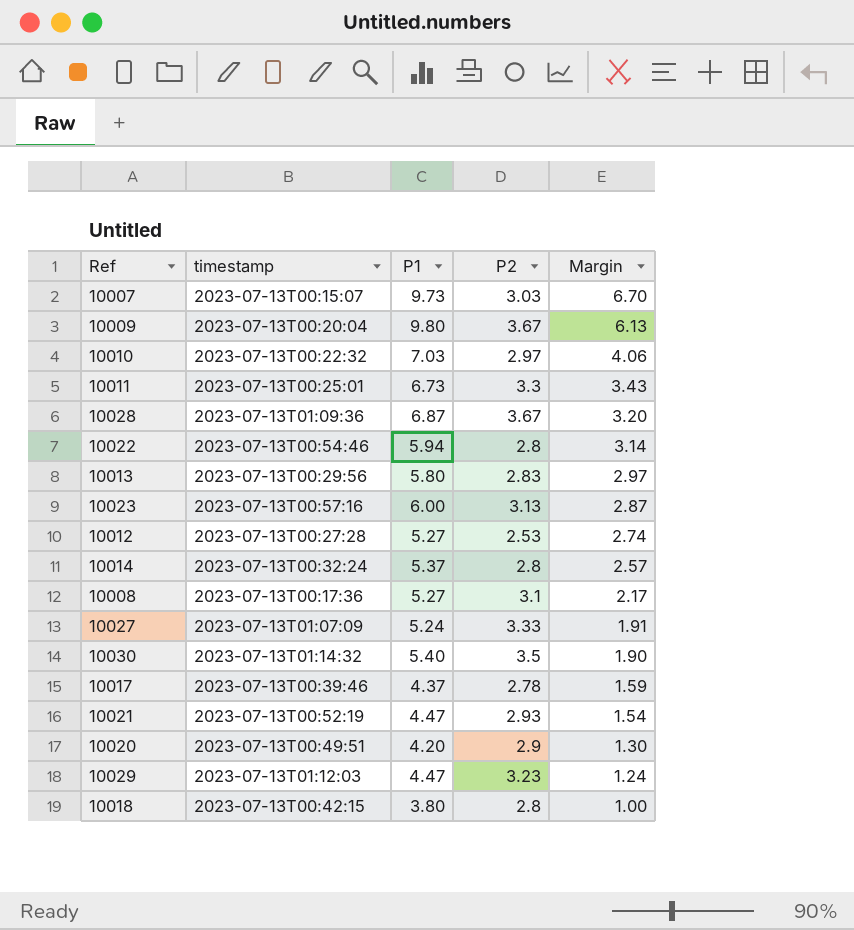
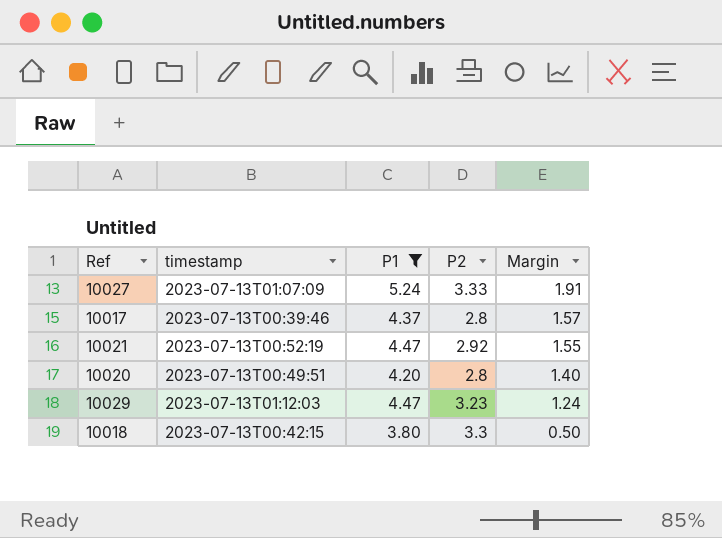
filter: none -> P1 <= 5.24
10017 | P2: 2.78 -> 2.8
10017 | Margin: 1.59 -> 1.57
10021 | P2: 2.93 -> 2.92
10021 | Margin: 1.54 -> 1.55
10020 | P2: 2.9 -> 2.8
10020 | Margin: 1.30 -> 1.40
10018 | P2: 2.8 -> 3.3
10018 | Margin: 1.00 -> 0.50

